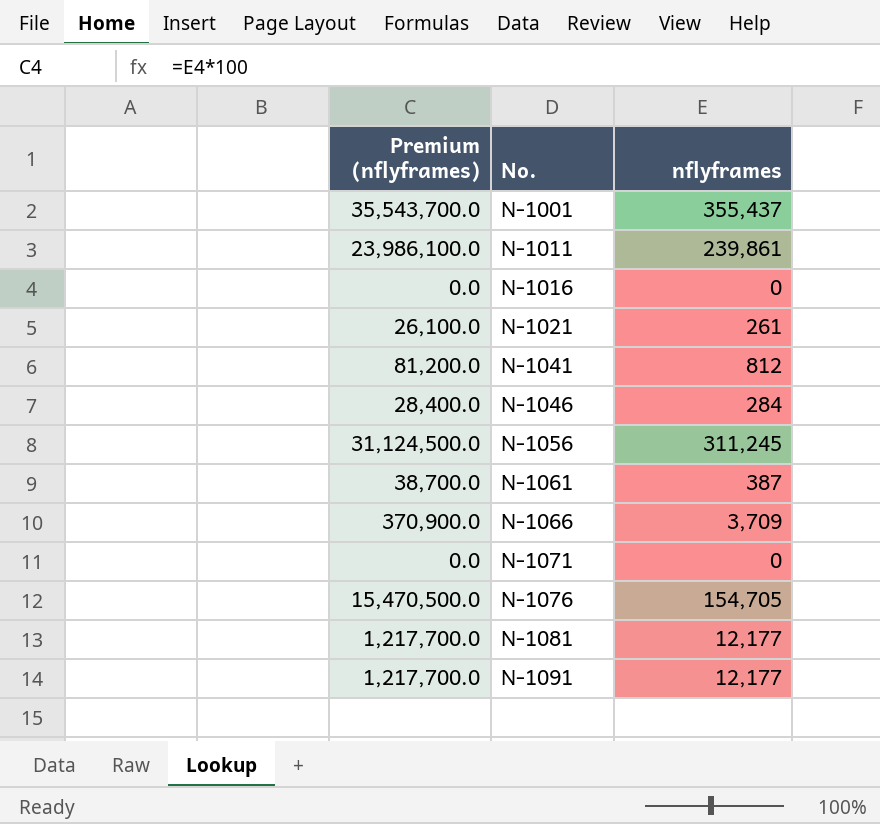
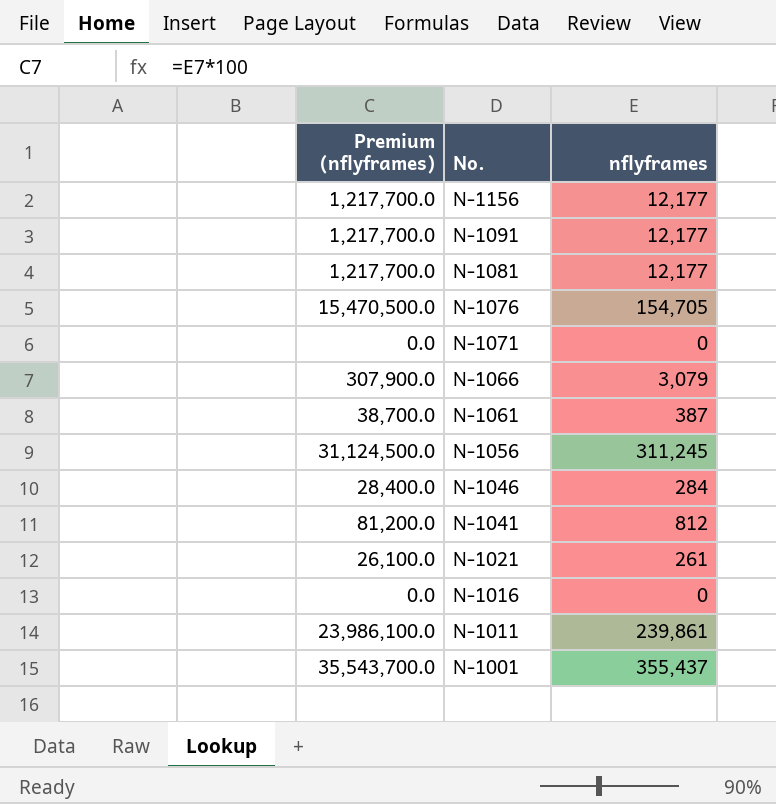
row order: No. ascending -> No. descending
row N-1156: none -> 1,217,700.0 | 12,177
N-1066 | Premium (nflyframes): 370,900.0 -> 307,900.0
N-1066 | nflyframes: 3,709 -> 3,079

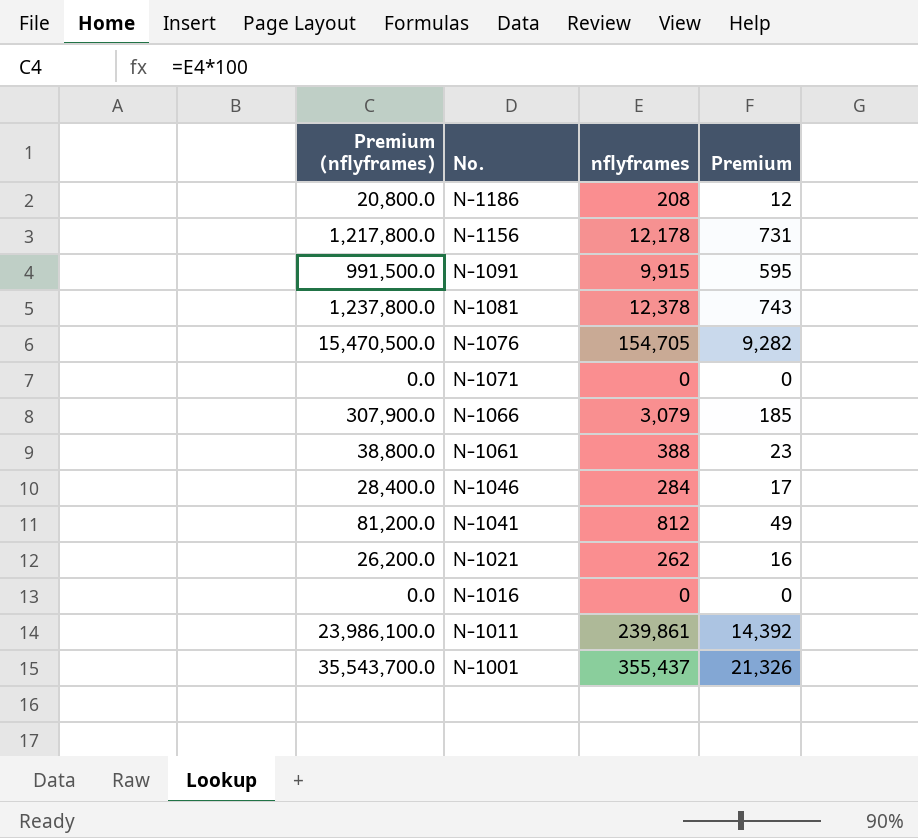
column Premium | formula: none -> [nflyframes] * 0.06
row N-1056: 31,124,500.0 | 311,245 -> none
row N-1186: none -> 20,800.0 | 208 | 12
N-1156 | Premium (nflyframes): 1,217,700.0 -> 1,217,800.0
N-1156 | nflyframes: 12,177 -> 12,178
N-1091 | Premium (nflyframes): 1,217,700.0 -> 991,500.0
N-1091 | nflyframes: 12,177 -> 9,915
N-1081 | Premium (nflyframes): 1,217,700.0 -> 1,237,800.0
N-1081 | nflyframes: 12,177 -> 12,378
N-1061 | Premium (nflyframes): 38,700.0 -> 38,800.0
N-1061 | nflyframes: 387 -> 388
N-1021 | Premium (nflyframes): 26,100.0 -> 26,200.0
N-1021 | nflyframes: 261 -> 262

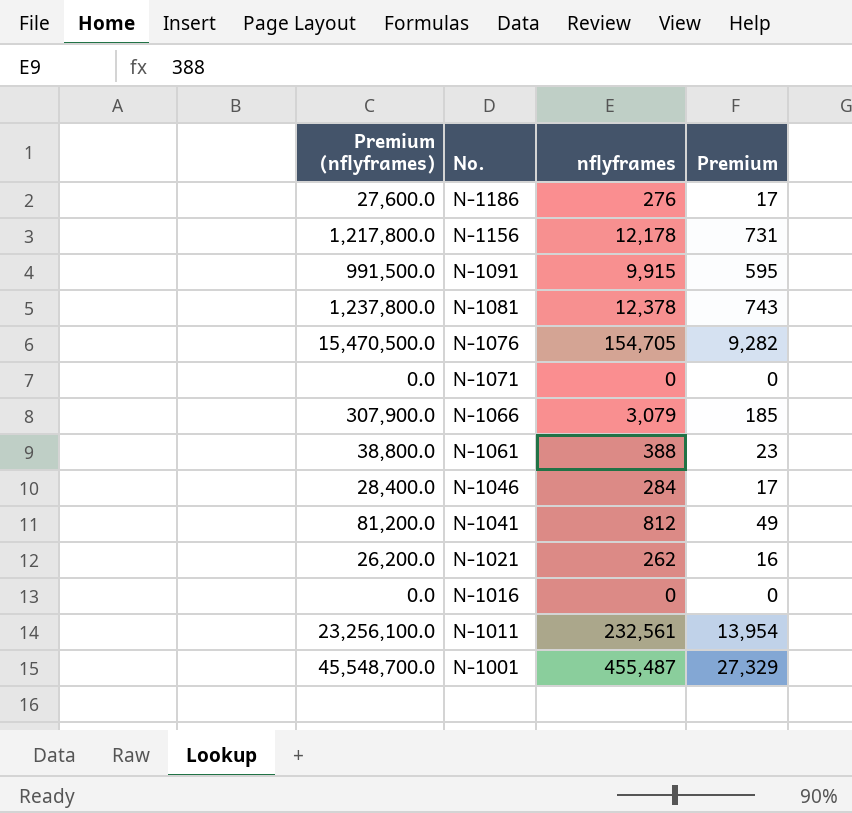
N-1186 | Premium (nflyframes): 20,800.0 -> 27,600.0
N-1186 | nflyframes: 208 -> 276
N-1186 | Premium: 12 -> 17
N-1011 | Premium (nflyframes): 23,986,100.0 -> 23,256,100.0
N-1011 | nflyframes: 239,861 -> 232,561
N-1011 | Premium: 14,392 -> 13,954
N-1001 | Premium (nflyframes): 35,543,700.0 -> 45,548,700.0
N-1001 | nflyframes: 355,437 -> 455,487
N-1001 | Premium: 21,326 -> 27,329

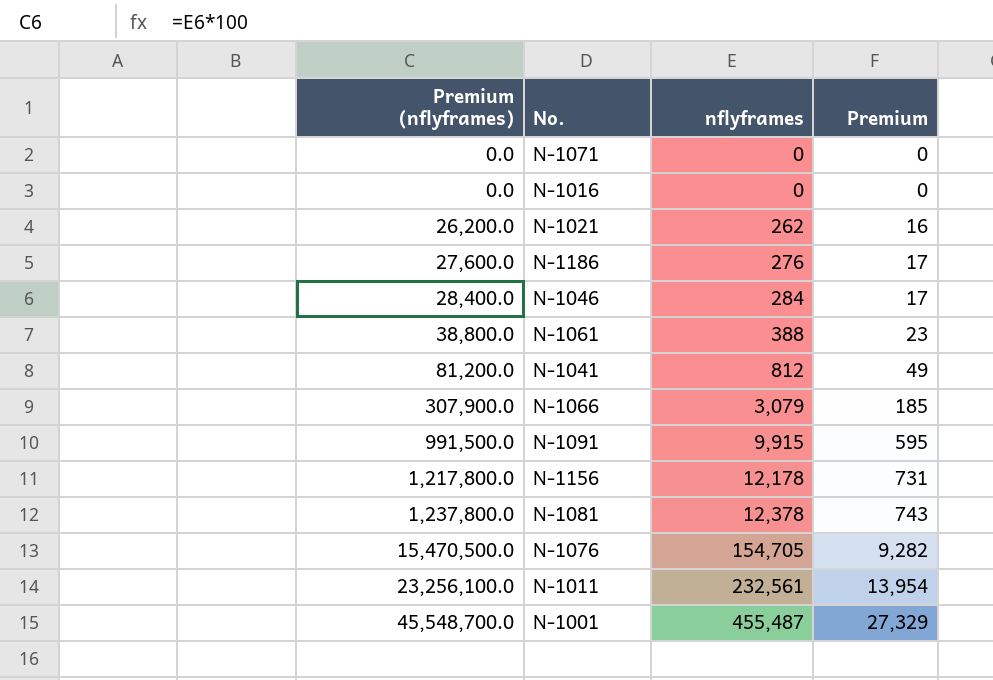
row order: No. descending -> Premium (nflyframes) ascending

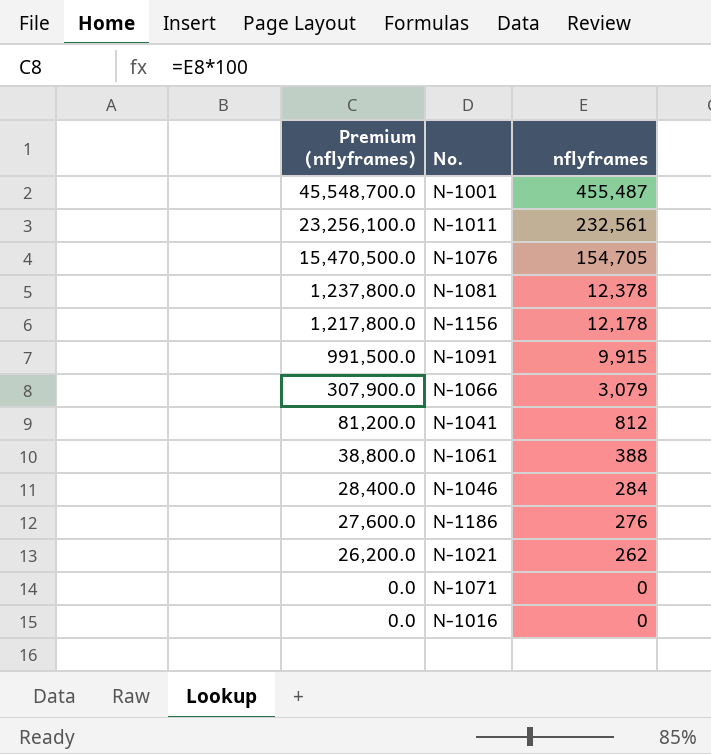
row order: Premium (nflyframes) ascending -> Premium (nflyframes) descending
column Premium | formula: [nflyframes] * 0.06 -> none

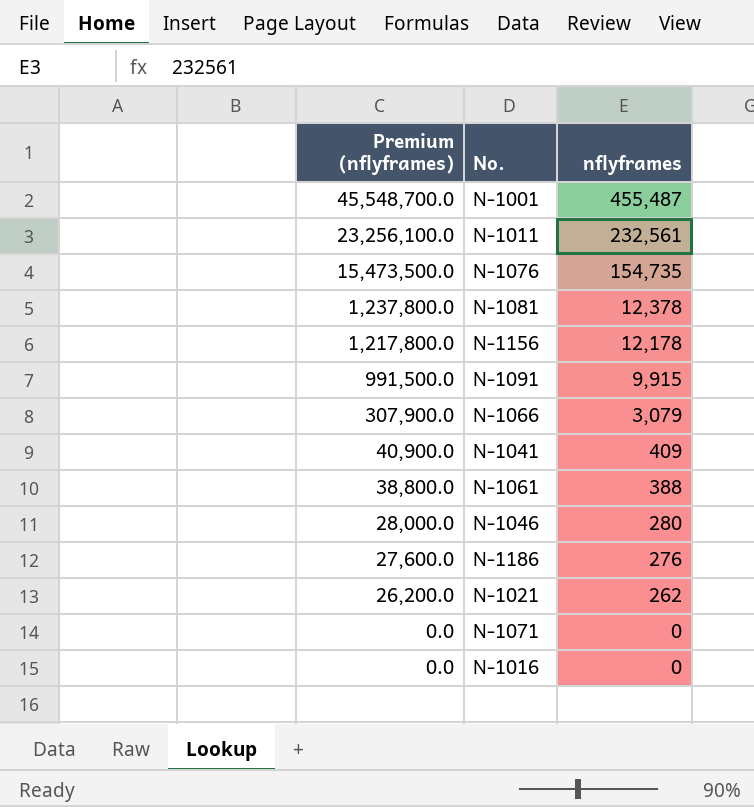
N-1076 | Premium (nflyframes): 15,470,500.0 -> 15,473,500.0
N-1076 | nflyframes: 154,705 -> 154,735
N-1041 | Premium (nflyframes): 81,200.0 -> 40,900.0
N-1041 | nflyframes: 812 -> 409
N-1046 | Premium (nflyframes): 28,400.0 -> 28,000.0
N-1046 | nflyframes: 284 -> 280

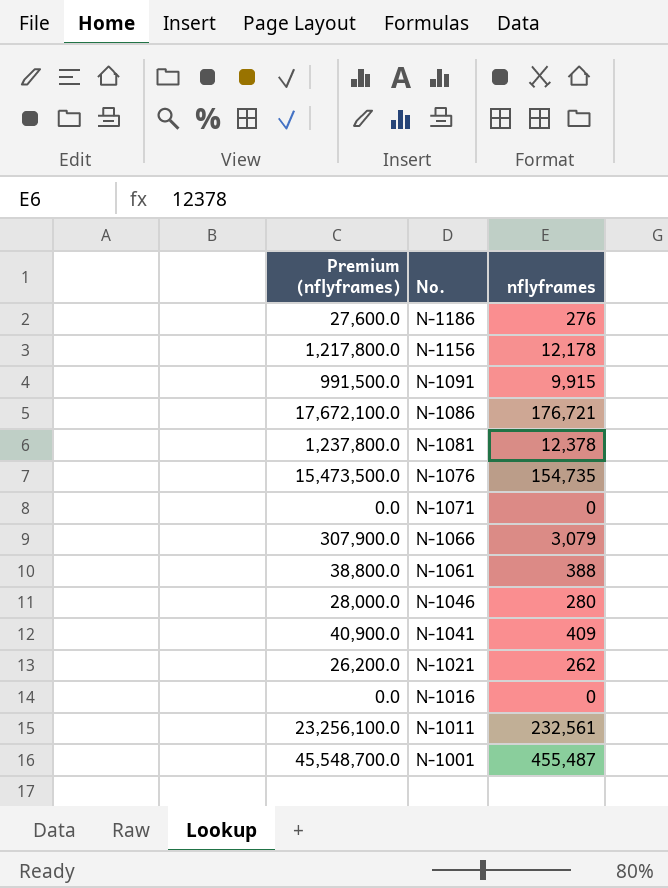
row order: Premium (nflyframes) descending -> No. descending
row N-1086: none -> 17,672,100.0 | 176,721

